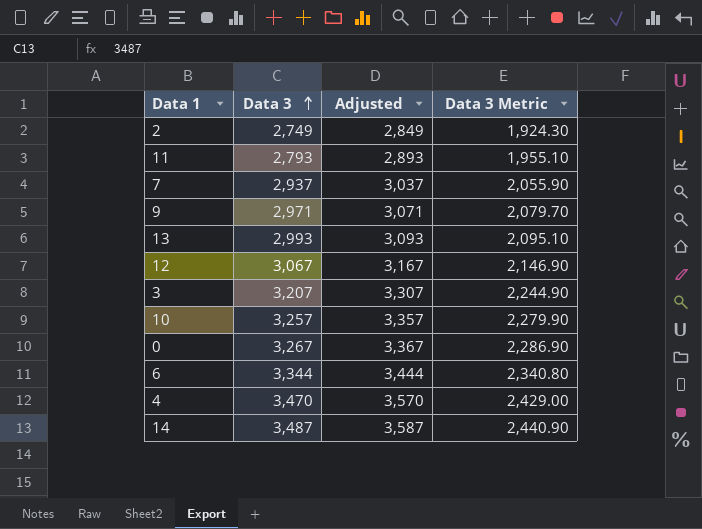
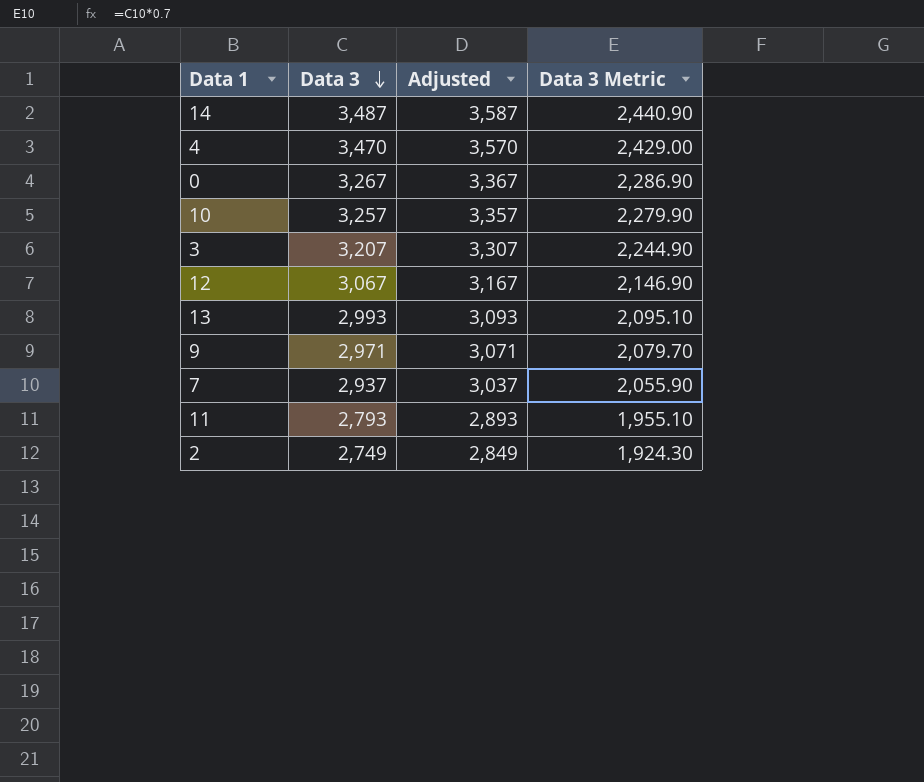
row order: Data 3 ascending -> Data 3 descending
row 6: 3,344 | 3,444 | 2,340.80 -> none

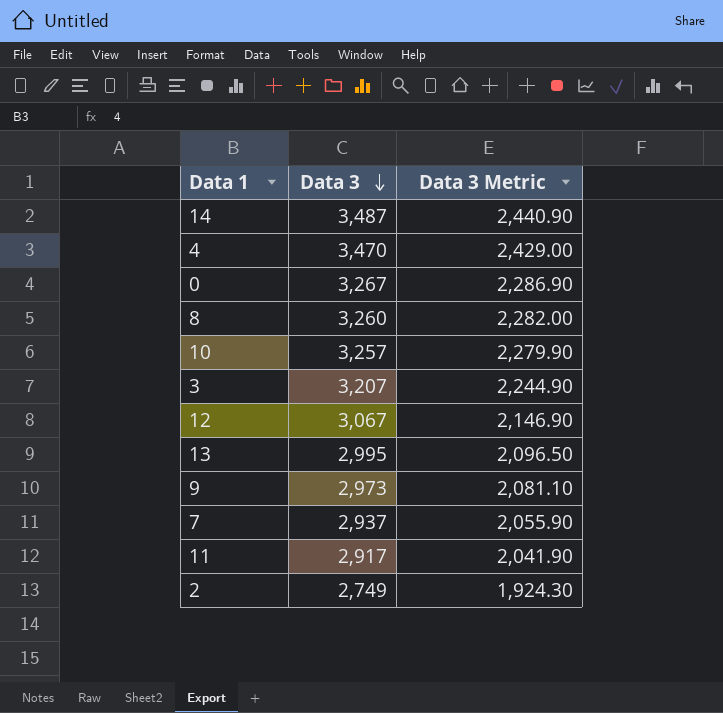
column Adjusted | formula: [Data 3] + 100 -> none
row 8: none -> 3,260 | 2,282.00
13 | Data 3: 2,993 -> 2,995
13 | Data 3 Metric: 2,095.10 -> 2,096.50
9 | Data 3: 2,971 -> 2,973
9 | Data 3 Metric: 2,079.70 -> 2,081.10
11 | Data 3: 2,793 -> 2,917
11 | Data 3 Metric: 1,955.10 -> 2,041.90

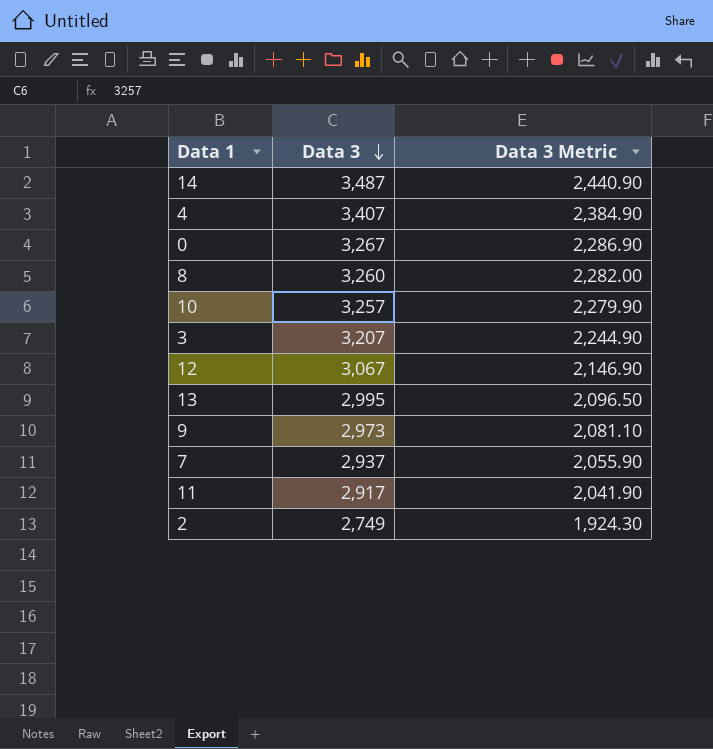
4 | Data 3: 3,470 -> 3,407
4 | Data 3 Metric: 2,429.00 -> 2,384.90

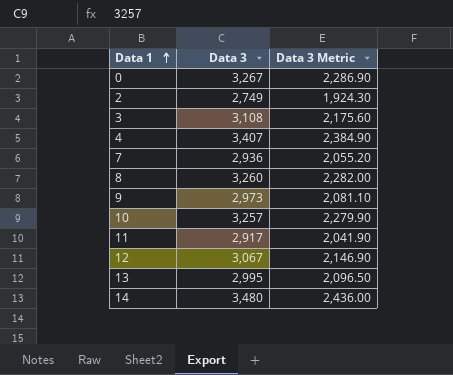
row order: Data 3 descending -> Data 1 ascending
3 | Data 3: 3,207 -> 3,108
3 | Data 3 Metric: 2,244.90 -> 2,175.60
7 | Data 3: 2,937 -> 2,936
7 | Data 3 Metric: 2,055.90 -> 2,055.20
14 | Data 3: 3,487 -> 3,480
14 | Data 3 Metric: 2,440.90 -> 2,436.00

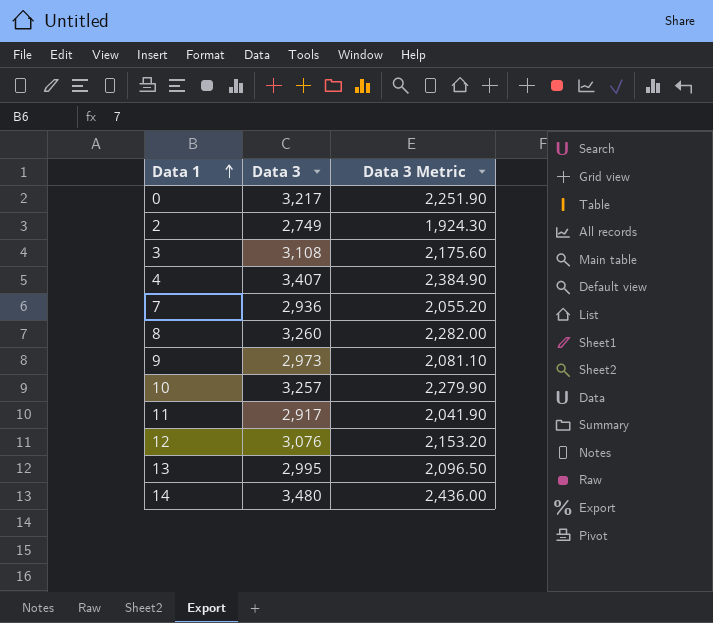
0 | Data 3: 3,267 -> 3,217
0 | Data 3 Metric: 2,286.90 -> 2,251.90
12 | Data 3: 3,067 -> 3,076
12 | Data 3 Metric: 2,146.90 -> 2,153.20

